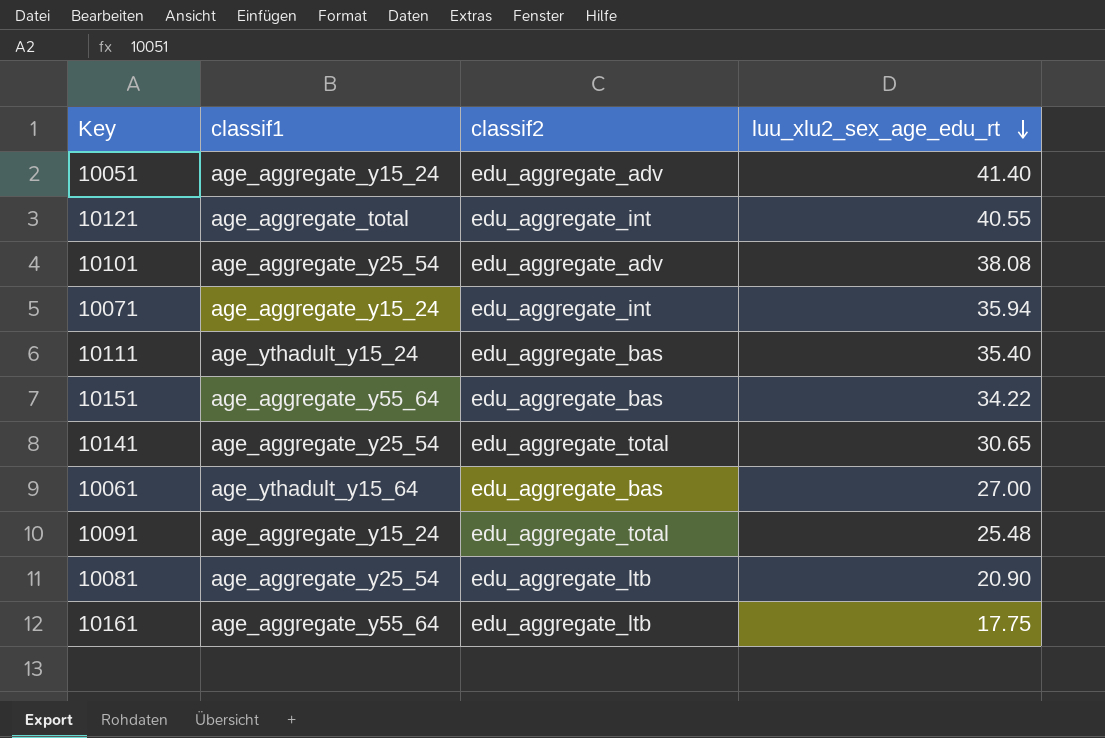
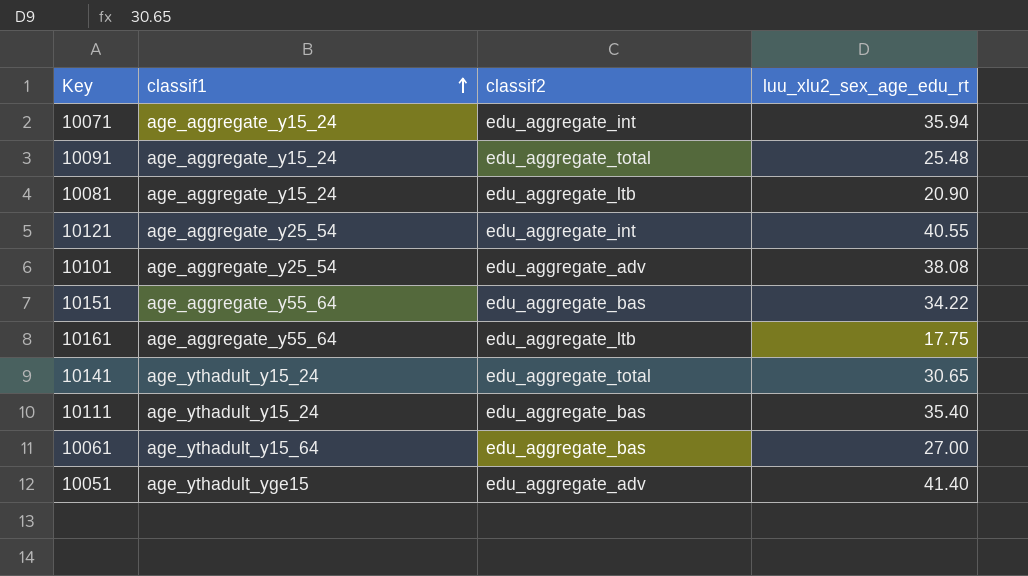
row order: luu_xlu2_sex_age_edu_rt descending -> classif1 ascending
10081 | classif1: age_aggregate_y25_54 -> age_aggregate_y15_24
10121 | classif1: age_aggregate_total -> age_aggregate_y25_54
10141 | classif1: age_aggregate_y25_54 -> age_ythadult_y15_24
10051 | classif1: age_aggregate_y15_24 -> age_ythadult_yge15

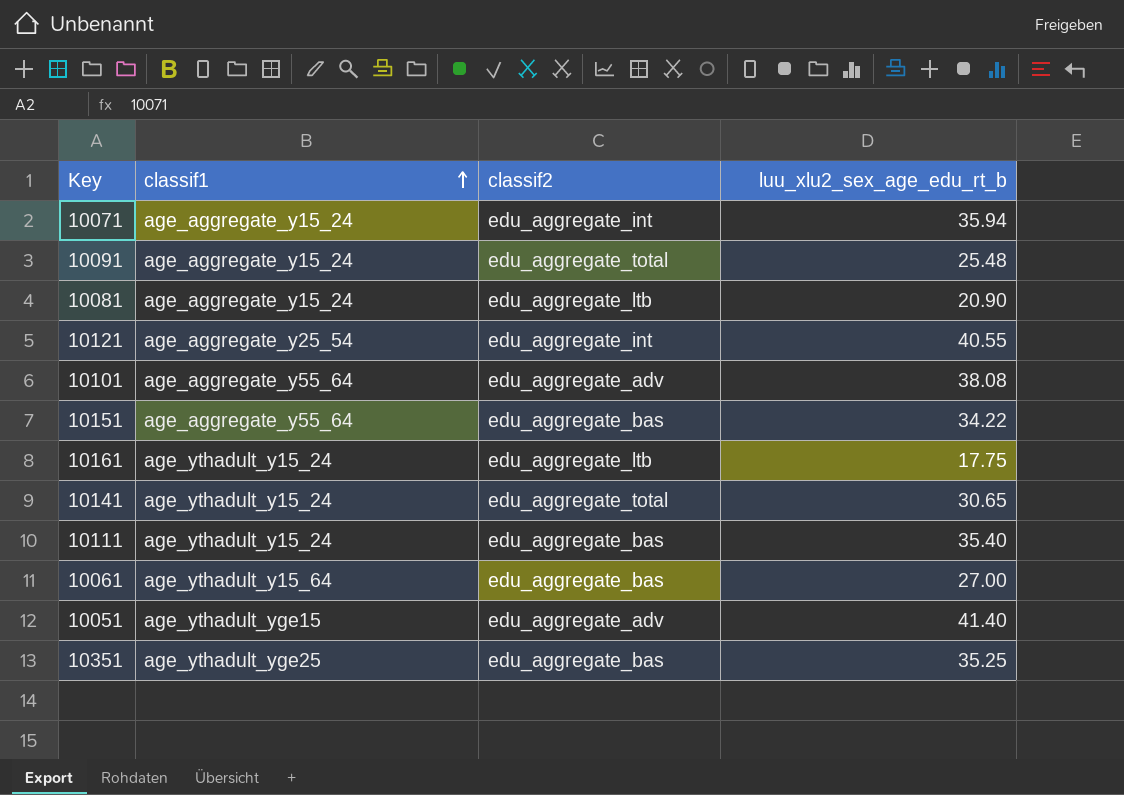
column name: luu_xlu2_sex_age_edu_rt -> luu_xlu2_sex_age_edu_rt_b
10101 | classif1: age_aggregate_y25_54 -> age_aggregate_y55_64
10161 | classif1: age_aggregate_y55_64 -> age_ythadult_y15_24
row 10351: none -> age_ythadult_yge25 | edu_aggregate_bas | 35.25

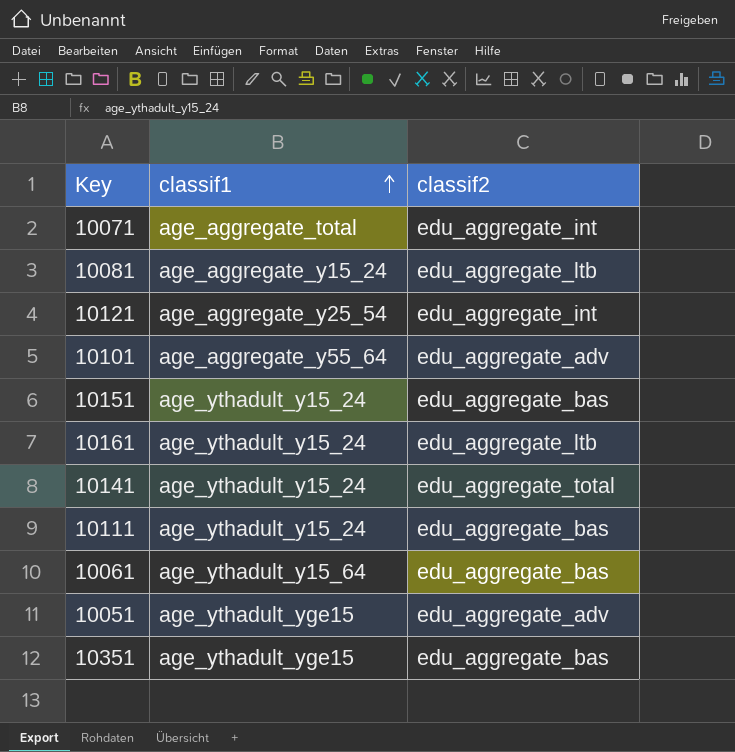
column luu_xlu2_sex_age_edu_rt_b | position: 4 -> none
row 10091: age_aggregate_y15_24 | edu_aggregate_total | 25.48 -> none
10071 | classif1: age_aggregate_y15_24 -> age_aggregate_total
10151 | classif1: age_aggregate_y55_64 -> age_ythadult_y15_24
10351 | classif1: age_ythadult_yge25 -> age_ythadult_yge15

